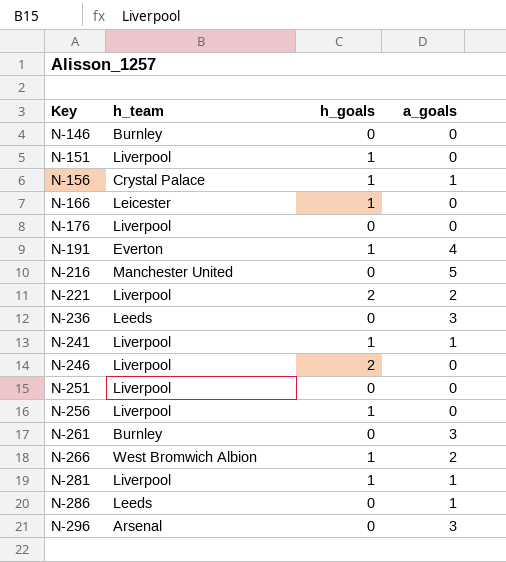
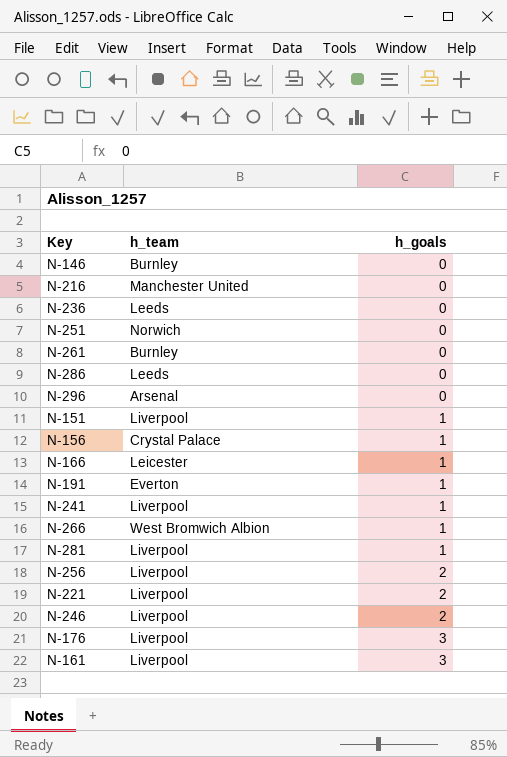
row order: Key ascending -> h_goals ascending
column a_goals | position: 4 -> none
N-251 | h_team: Liverpool -> Norwich
N-256 | h_goals: 1 -> 2
N-176 | h_goals: 0 -> 3
row N-161: none -> Liverpool | 3

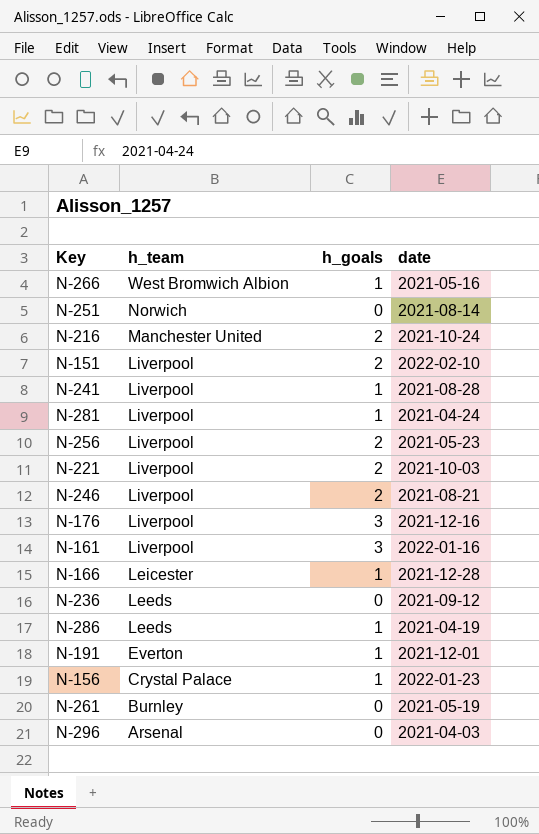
row order: h_goals ascending -> h_team descending
column date | position: none -> 4
row N-146: Burnley | 0 -> none
N-216 | h_goals: 0 -> 2
N-151 | h_goals: 1 -> 2
N-286 | h_goals: 0 -> 1

